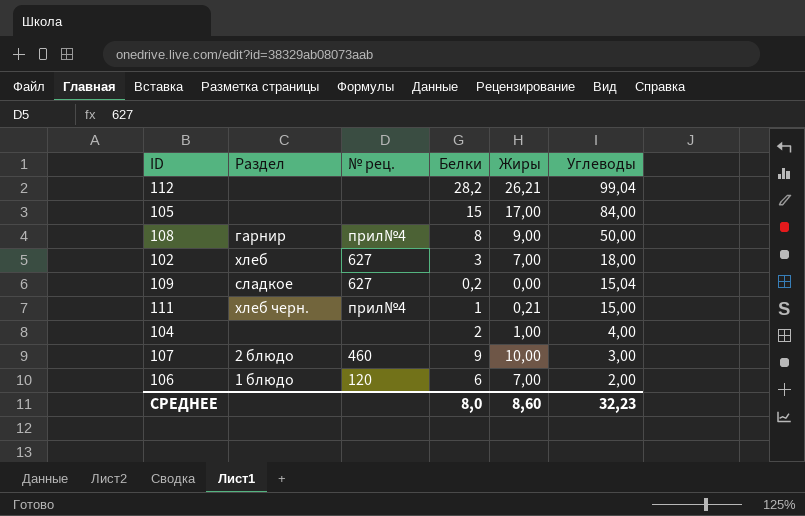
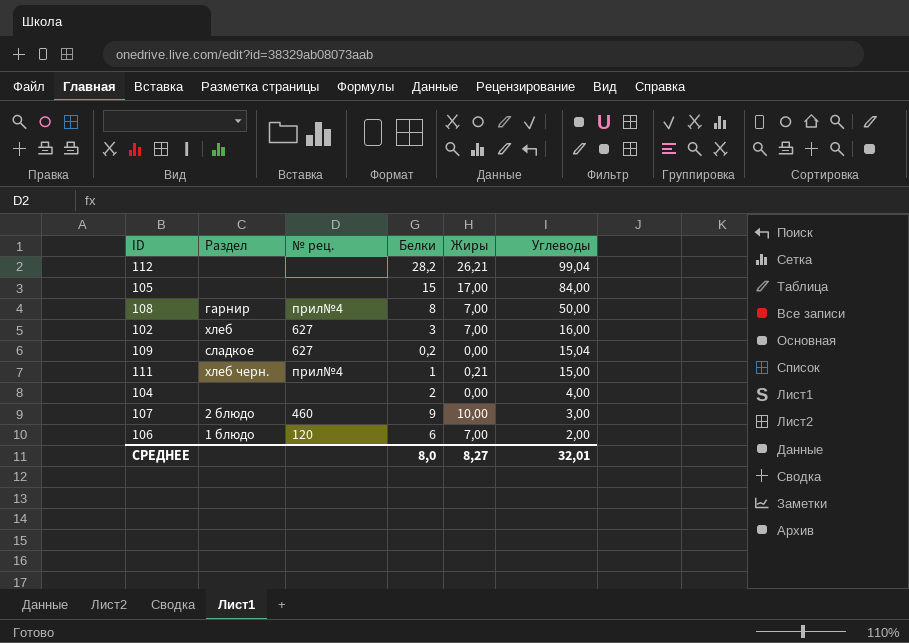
108 | Жиры: 9,00 -> 7,00
102 | Углеводы: 18,00 -> 16,00
104 | Жиры: 1,00 -> 0,00
СРЕДНЕЕ | Жиры: 8,60 -> 8,27
СРЕДНЕЕ | Углеводы: 32,23 -> 32,01

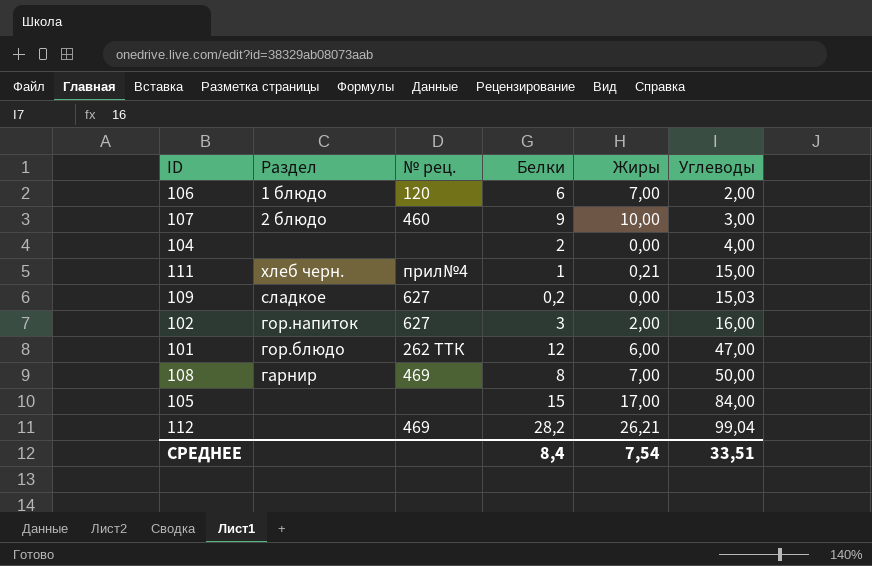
row order: Углеводы descending -> Углеводы ascending
109 | Углеводы: 15,04 -> 15,03
102 | Раздел: хлеб -> гор.напиток
102 | Жиры: 7,00 -> 2,00
row 101: none -> гор.блюдо | 262 ТТК | 12 | 6,00 | 47,00
108 | № рец.: прил№4 -> 469
112 | № рец.: none -> 469
СРЕДНЕЕ | Белки: 8,0 -> 8,4
СРЕДНЕЕ | Жиры: 8,27 -> 7,54
СРЕДНЕЕ | Углеводы: 32,01 -> 33,51

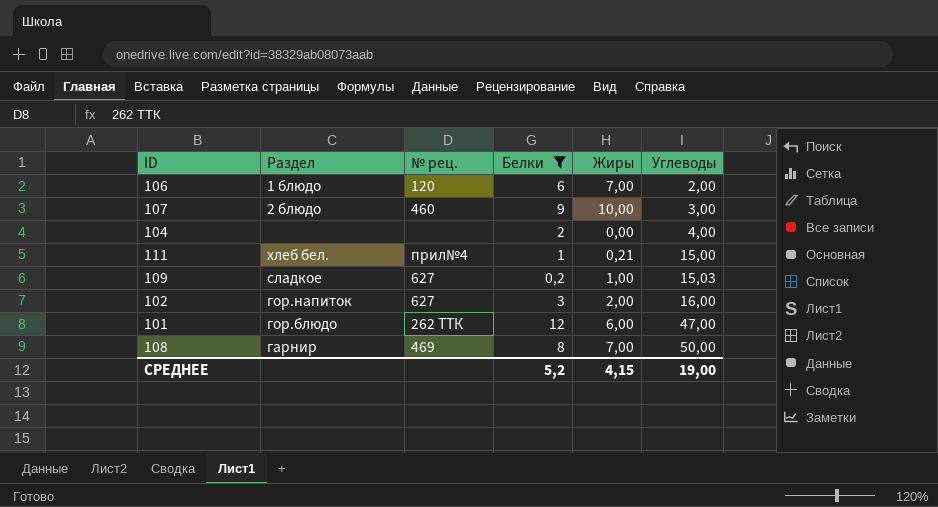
filter: none -> Белки <= 12
111 | Раздел: хлеб черн. -> хлеб бел.
109 | Жиры: 0,00 -> 1,00
СРЕДНЕЕ | Белки: 8,4 -> 5,2
СРЕДНЕЕ | Жиры: 7,54 -> 4,15
СРЕДНЕЕ | Углеводы: 33,51 -> 19,00

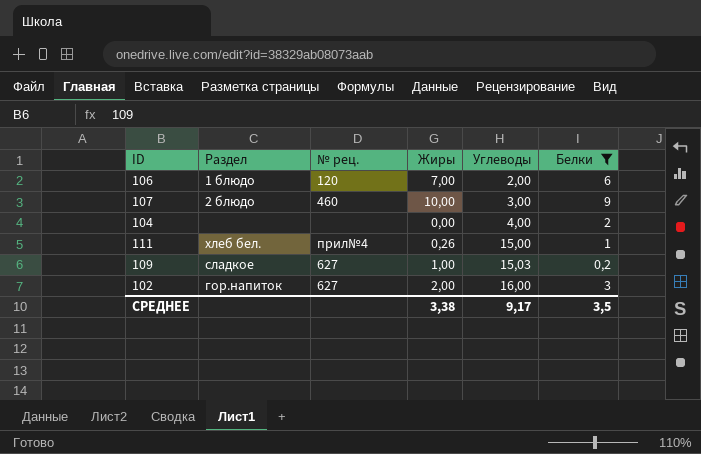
column Белки | position: 4 -> 6
row 101: гор.блюдо | 262 ТТК | 12 | 6,00 | 47,00 -> none
row 108: гарнир | 469 | 8 | 7,00 | 50,00 -> none
111 | Жиры: 0,21 -> 0,26
СРЕДНЕЕ | Жиры: 4,15 -> 3,38
СРЕДНЕЕ | Углеводы: 19,00 -> 9,17
СРЕДНЕЕ | Белки: 5,2 -> 3,5

